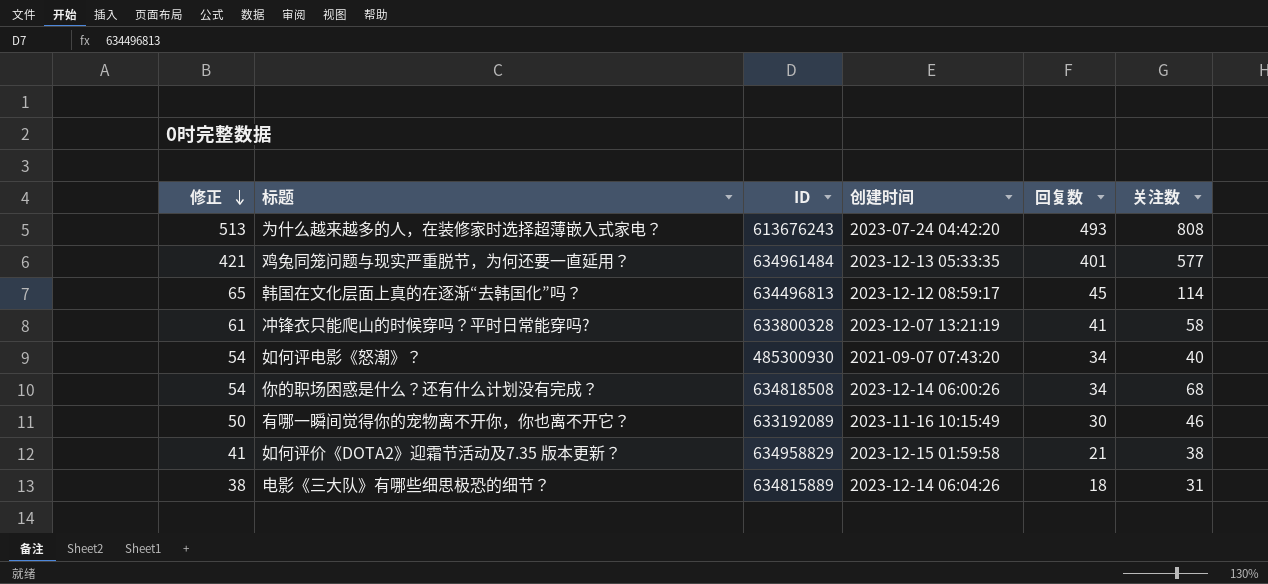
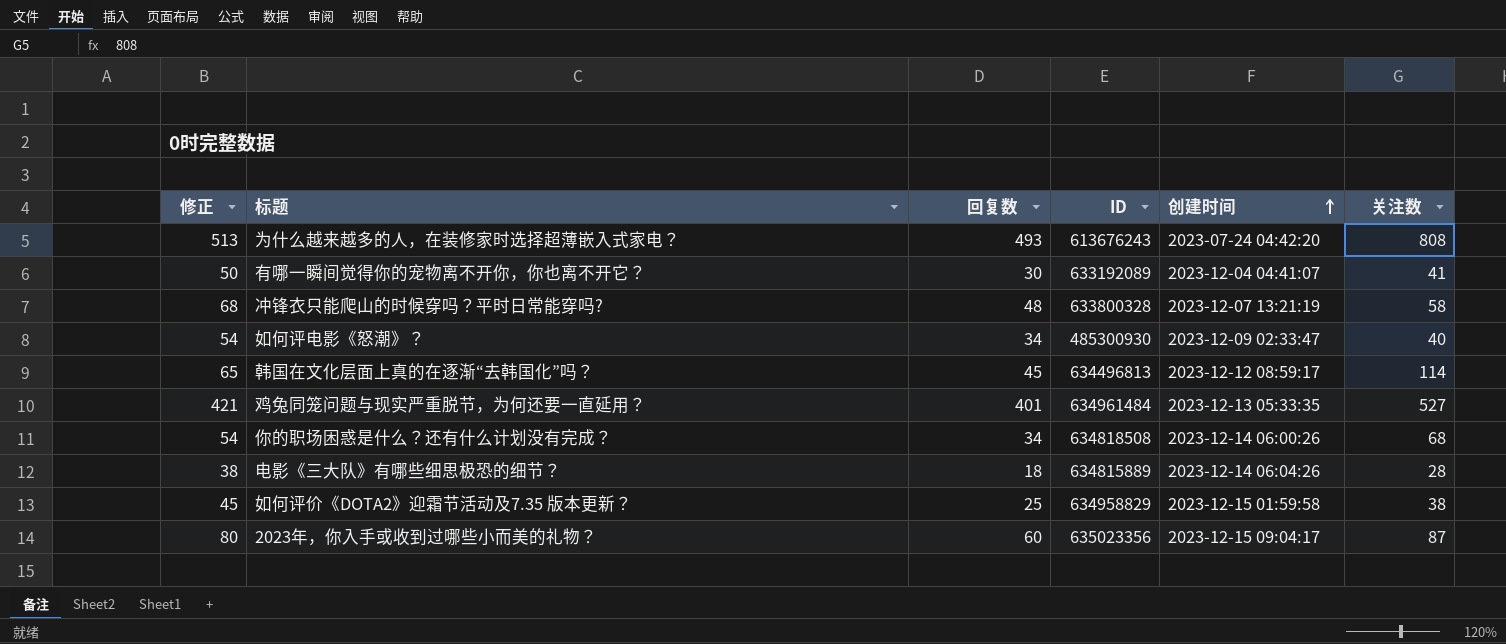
row order: 修正 descending -> 创建时间 ascending
column 回复数 | position: 5 -> 3
有哪一瞬间觉得你的宠物离不开你，你也离不开它？ | 创建时间: 2023-11-16 10:15:49 -> 2023-12-04 04:41:07
有哪一瞬间觉得你的宠物离不开你，你也离不开它？ | 关注数: 46 -> 41
冲锋衣只能爬山的时候穿吗？平时日常能穿吗? | 修正: 61 -> 68
冲锋衣只能爬山的时候穿吗？平时日常能穿吗? | 回复数: 41 -> 48
如何评电影《怒潮》？ | 创建时间: 2021-09-07 07:43:20 -> 2023-12-09 02:33:47
鸡兔同笼问题与现实严重脱节，为何还要一直延用？ | 关注数: 577 -> 527
电影《三大队》有哪些细思极恐的细节？ | 关注数: 31 -> 28
如何评价《DOTA2》迎霜节活动及7.35 版本更新？ | 修正: 41 -> 45
如何评价《DOTA2》迎霜节活动及7.35 版本更新？ | 回复数: 21 -> 25
row 2023年，你入手或收到过哪些小而美的礼物？: none -> 80 | 60 | 635023356 | 2023-12-15 09:04:17 | 87

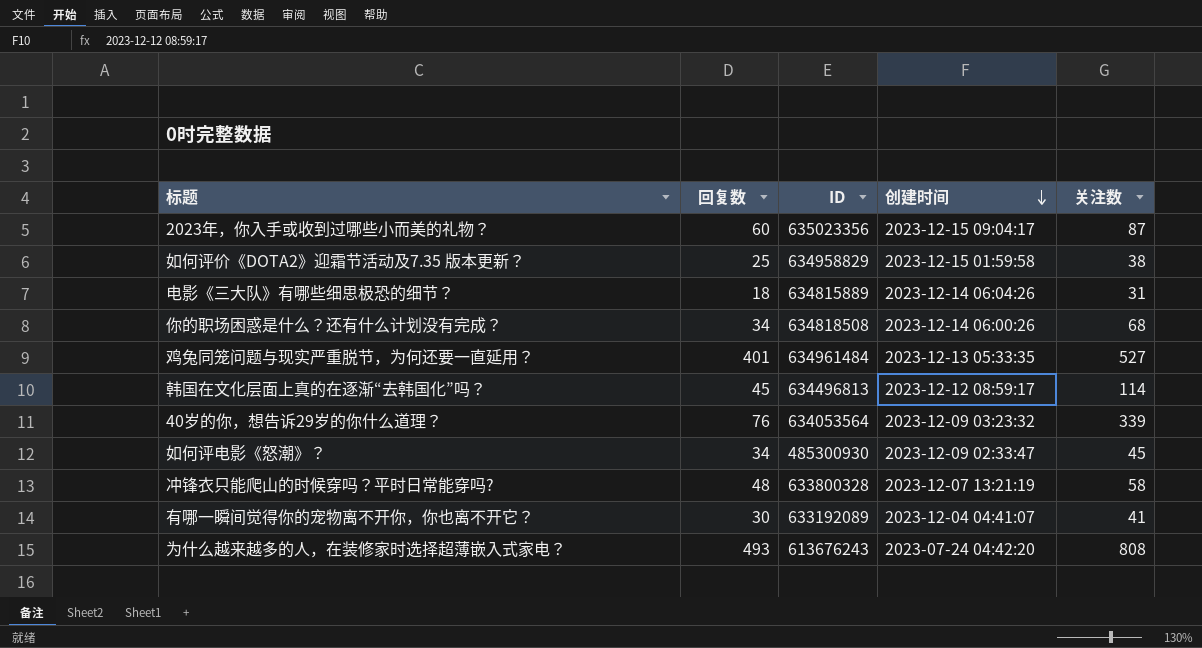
row order: 创建时间 ascending -> 创建时间 descending
column 修正 | formula: [回复数] + 20 -> none
电影《三大队》有哪些细思极恐的细节？ | 关注数: 28 -> 31
row 40岁的你，想告诉29岁的你什么道理？: none -> 76 | 634053564 | 2023-12-09 03:23:32 | 339
如何评电影《怒潮》？ | 关注数: 40 -> 45

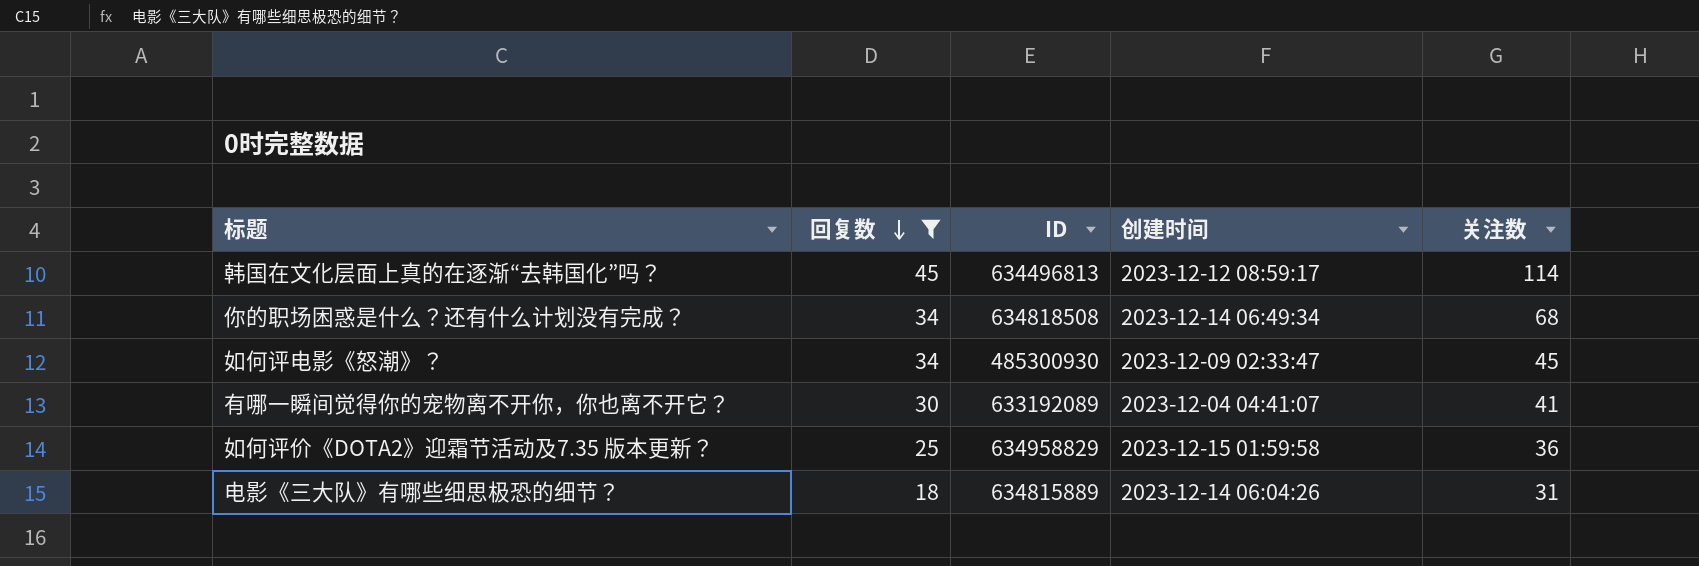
filter: none -> 回复数 <= 45
row order: 创建时间 descending -> 回复数 descending
你的职场困惑是什么？还有什么计划没有完成？ | 创建时间: 2023-12-14 06:00:26 -> 2023-12-14 06:49:34
如何评价《DOTA2》迎霜节活动及7.35 版本更新？ | 关注数: 38 -> 36

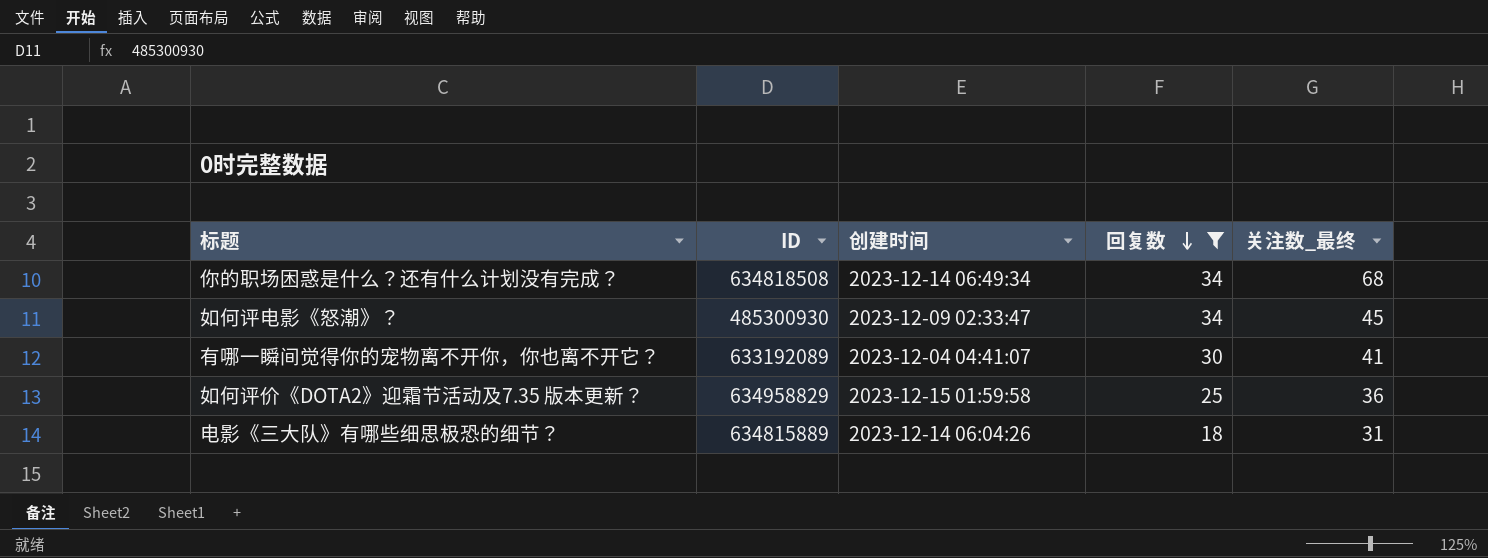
column 回复数 | position: 2 -> 4
column name: 关注数 -> 关注数_最终
row 韩国在文化层面上真的在逐渐“去韩国化”吗？: 45 | 634496813 | 2023-12-12 08:59:17 | 114 -> none

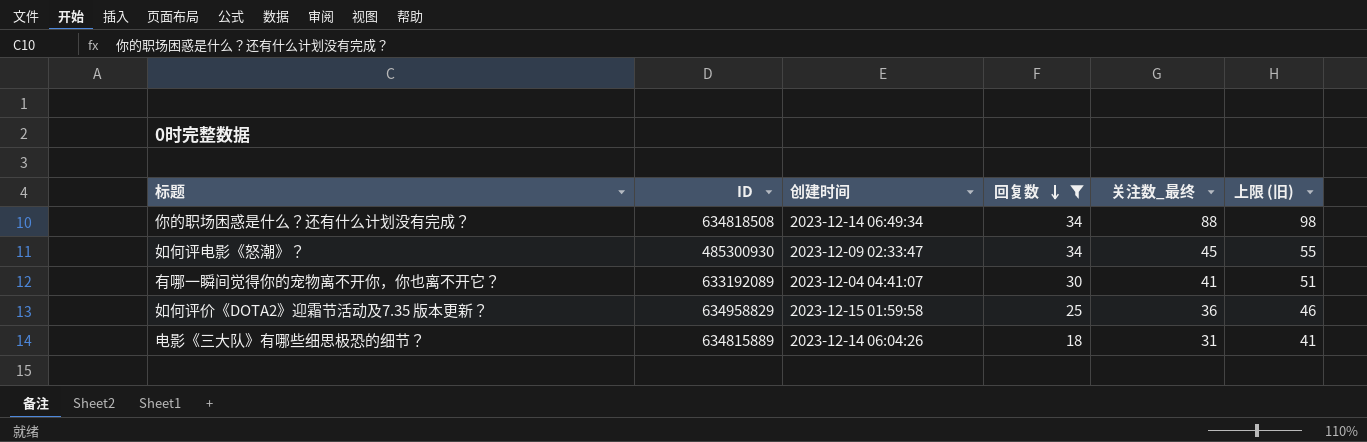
column 上限 (旧) | formula: none -> [关注数_最终] + 10
你的职场困惑是什么？还有什么计划没有完成？ | 关注数_最终: 68 -> 88

